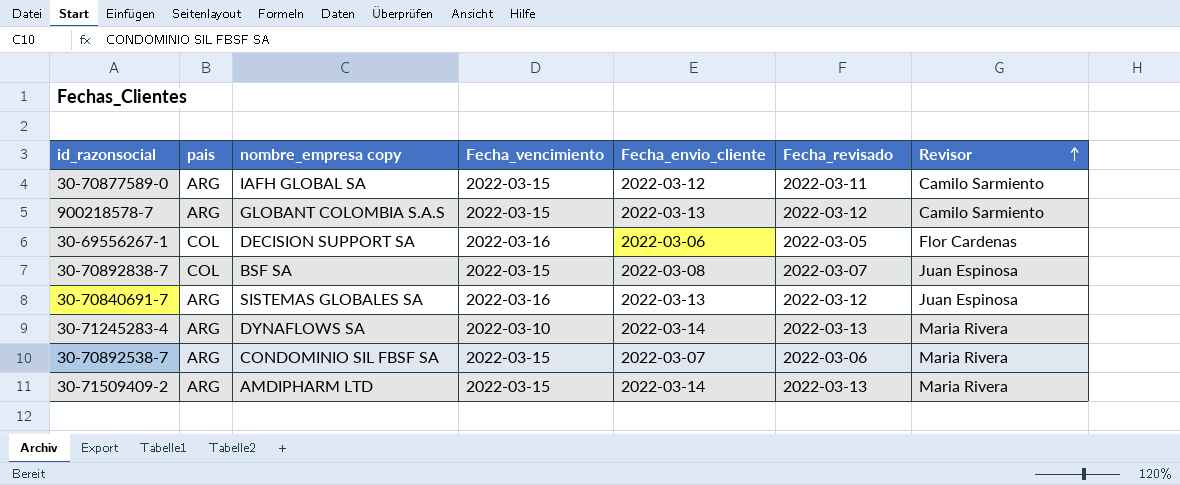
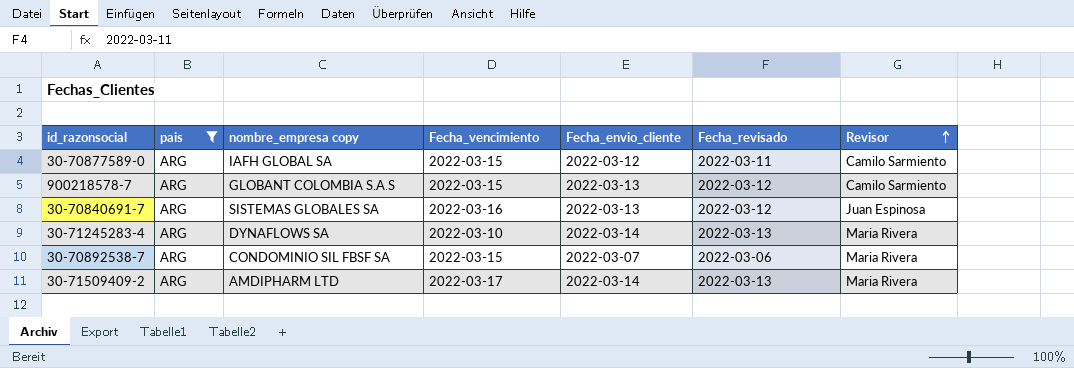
filter: none -> pais = ARG
30-71509409-2 | Fecha_vencimiento: 2022-03-15 -> 2022-03-17

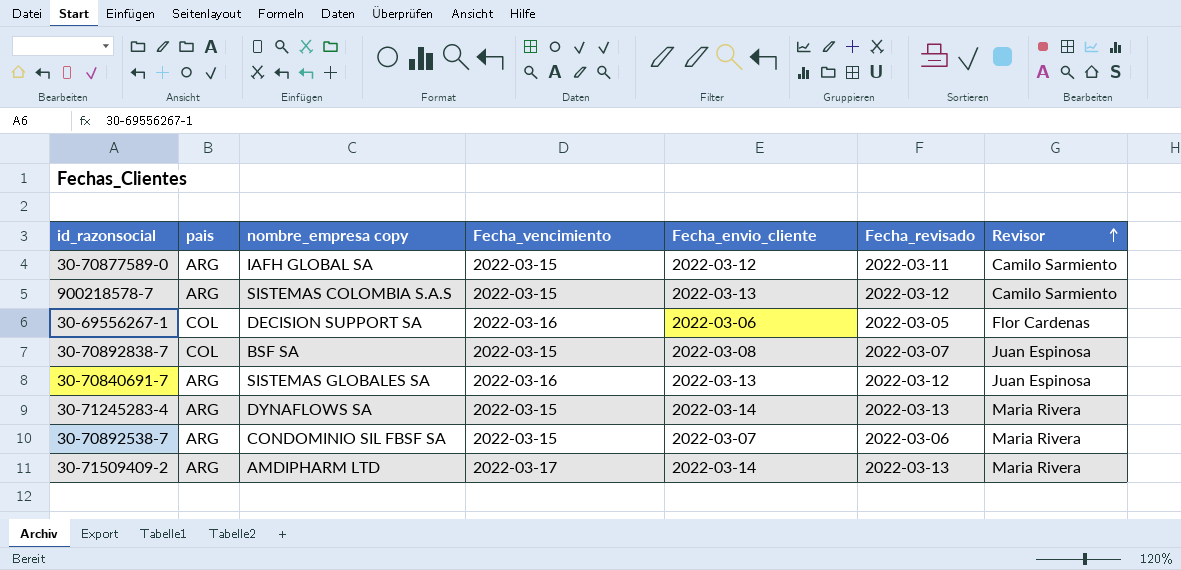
filter: pais = ARG -> none
900218578-7 | nombre_empresa copy: GLOBANT COLOMBIA S.A.S -> SISTEMAS COLOMBIA S.A.S
30-71245283-4 | Fecha_vencimiento: 2022-03-10 -> 2022-03-15

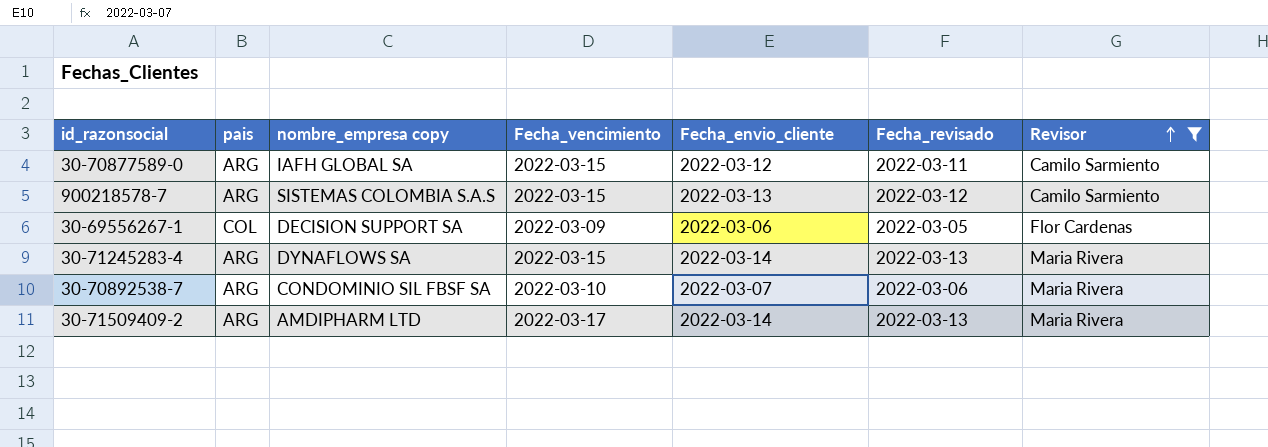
filter: none -> Revisor != Juan Espinosa
30-69556267-1 | Fecha_vencimiento: 2022-03-16 -> 2022-03-09
30-70892538-7 | Fecha_vencimiento: 2022-03-15 -> 2022-03-10

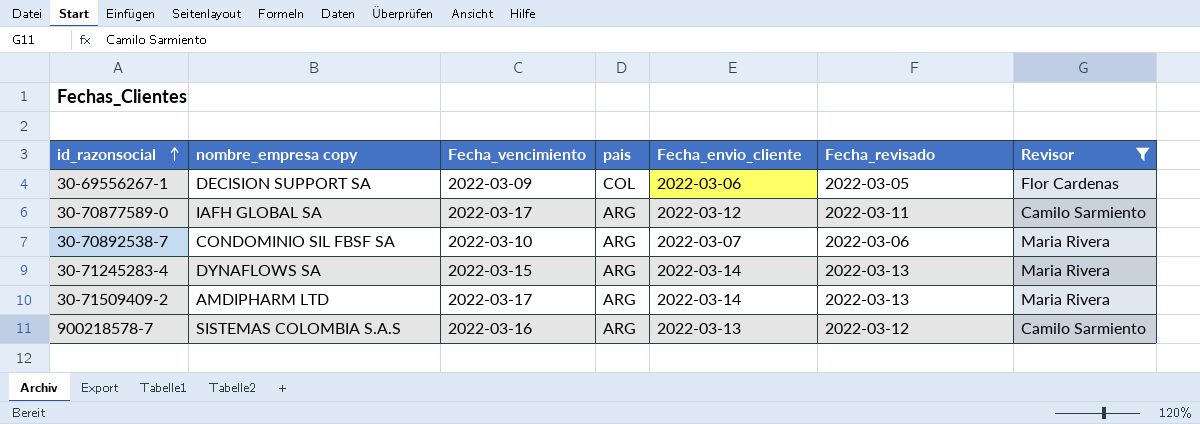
row order: Revisor ascending -> id_razonsocial ascending
column pais | position: 2 -> 4
30-70877589-0 | Fecha_vencimiento: 2022-03-15 -> 2022-03-17
900218578-7 | Fecha_vencimiento: 2022-03-15 -> 2022-03-16

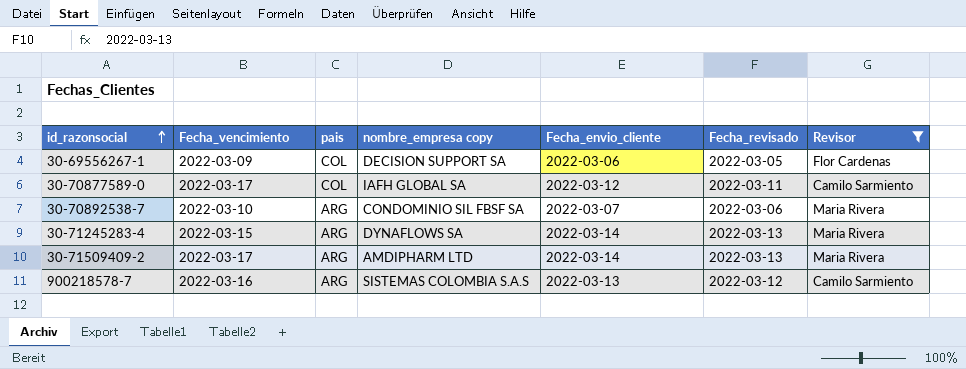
column nombre_empresa copy | position: 2 -> 4
30-70877589-0 | pais: ARG -> COL

